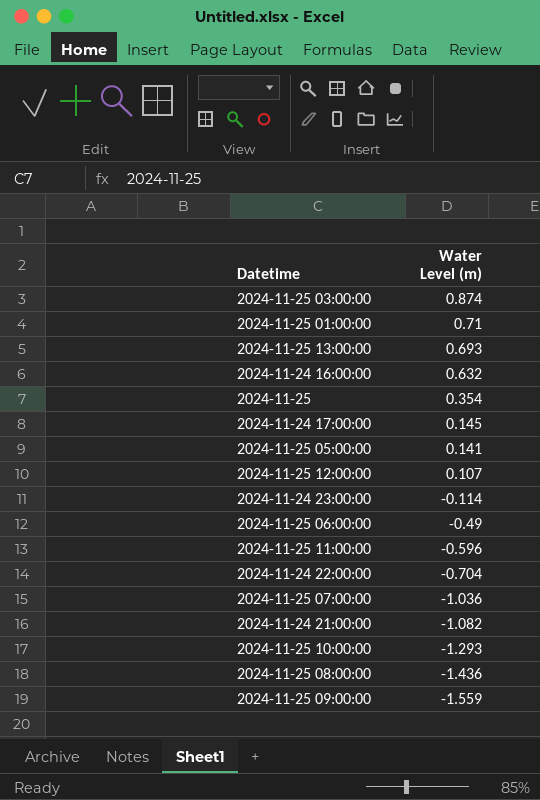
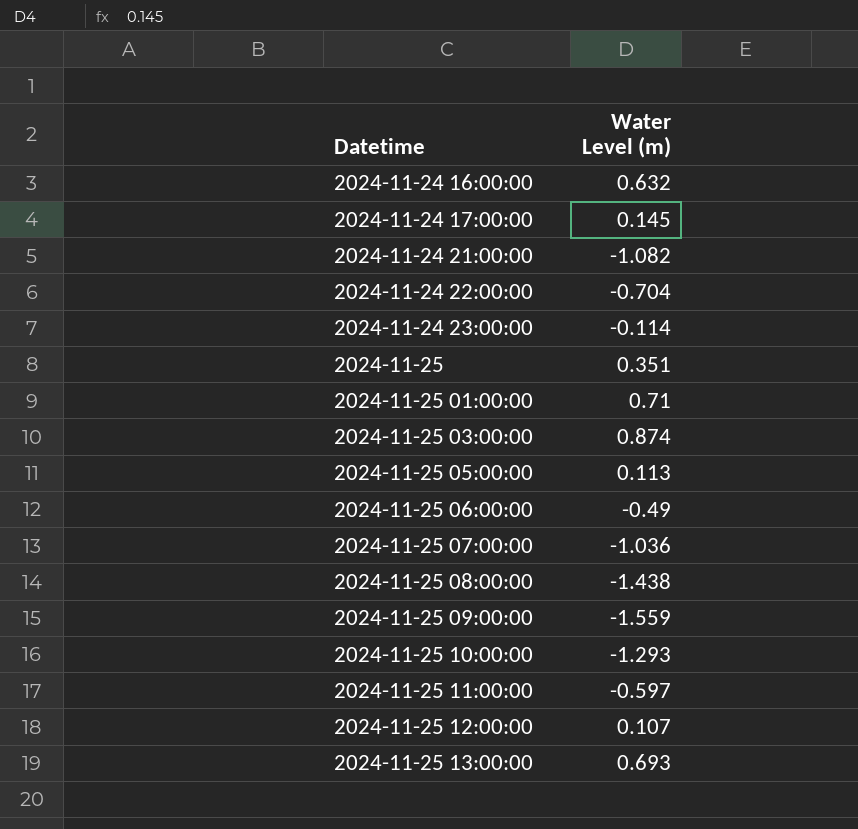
row order: Water Level (m) descending -> Datetime ascending
2024-11-25 | Water Level (m): 0.354 -> 0.351
2024-11-25 05:00:00 | Water Level (m): 0.141 -> 0.113
2024-11-25 08:00:00 | Water Level (m): -1.436 -> -1.438
2024-11-25 11:00:00 | Water Level (m): -0.596 -> -0.597

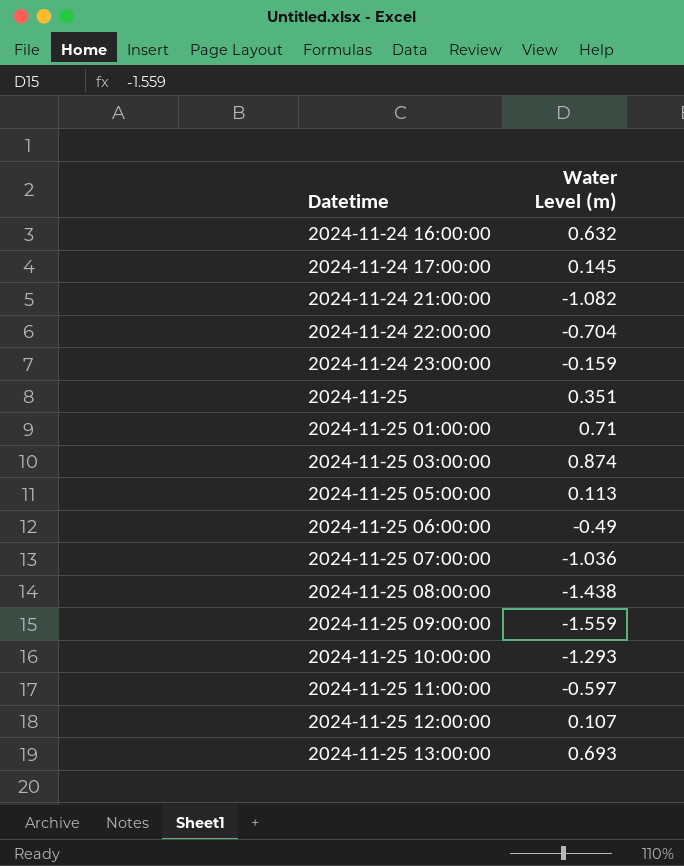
2024-11-24 23:00:00 | Water Level (m): -0.114 -> -0.159

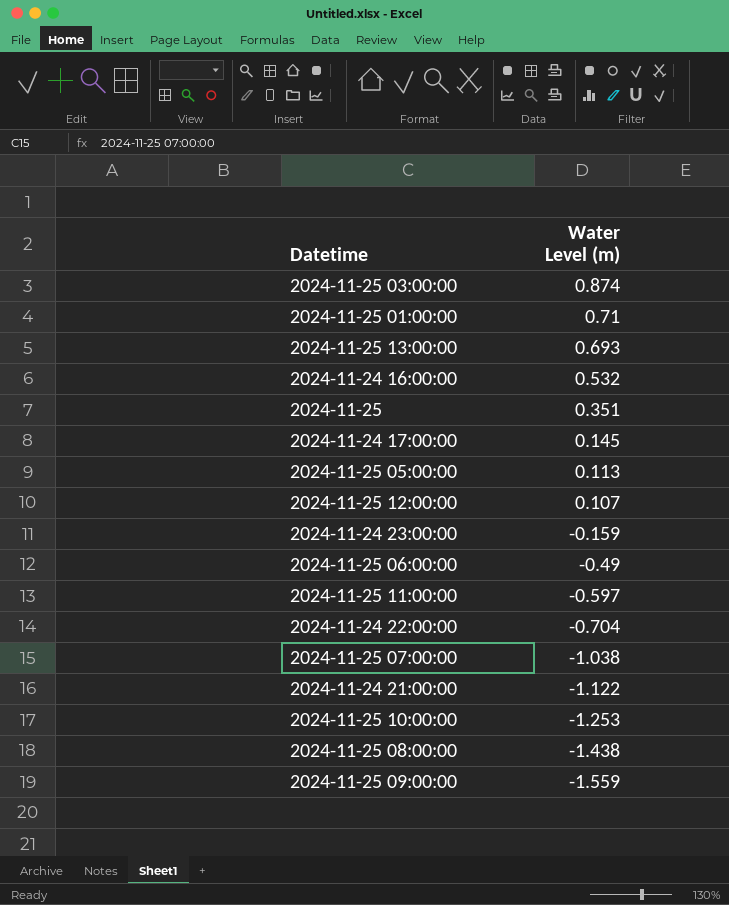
row order: Datetime ascending -> Water Level (m) descending
2024-11-24 16:00:00 | Water Level (m): 0.632 -> 0.532
2024-11-25 07:00:00 | Water Level (m): -1.036 -> -1.038
2024-11-24 21:00:00 | Water Level (m): -1.082 -> -1.122
2024-11-25 10:00:00 | Water Level (m): -1.293 -> -1.253

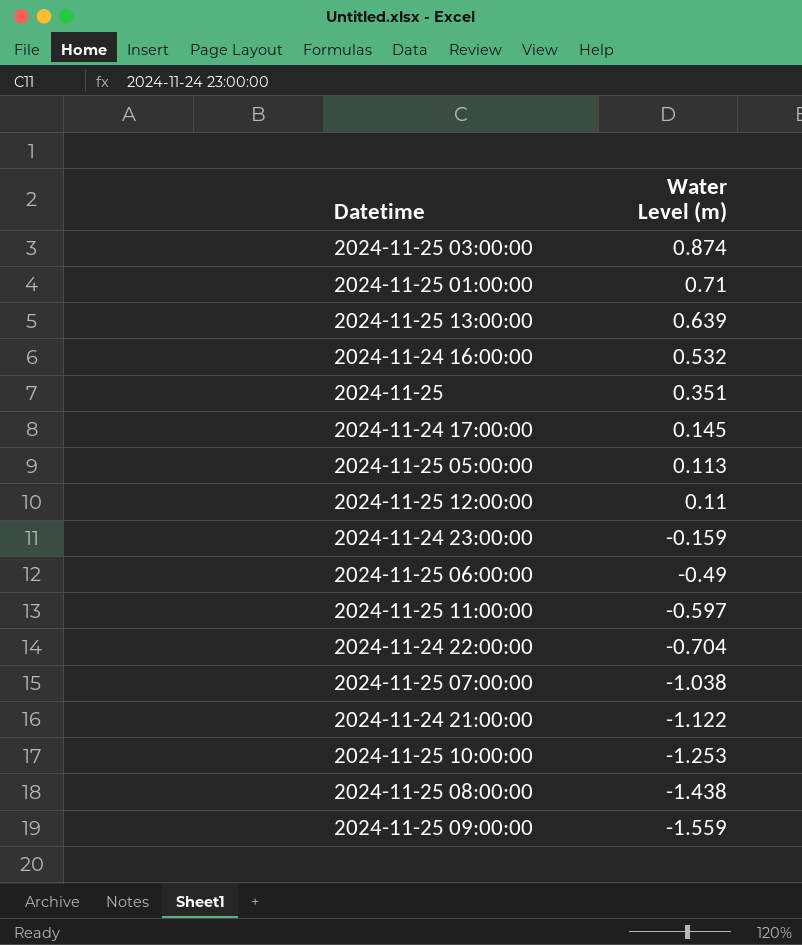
2024-11-25 13:00:00 | Water Level (m): 0.693 -> 0.639
2024-11-25 12:00:00 | Water Level (m): 0.107 -> 0.11

